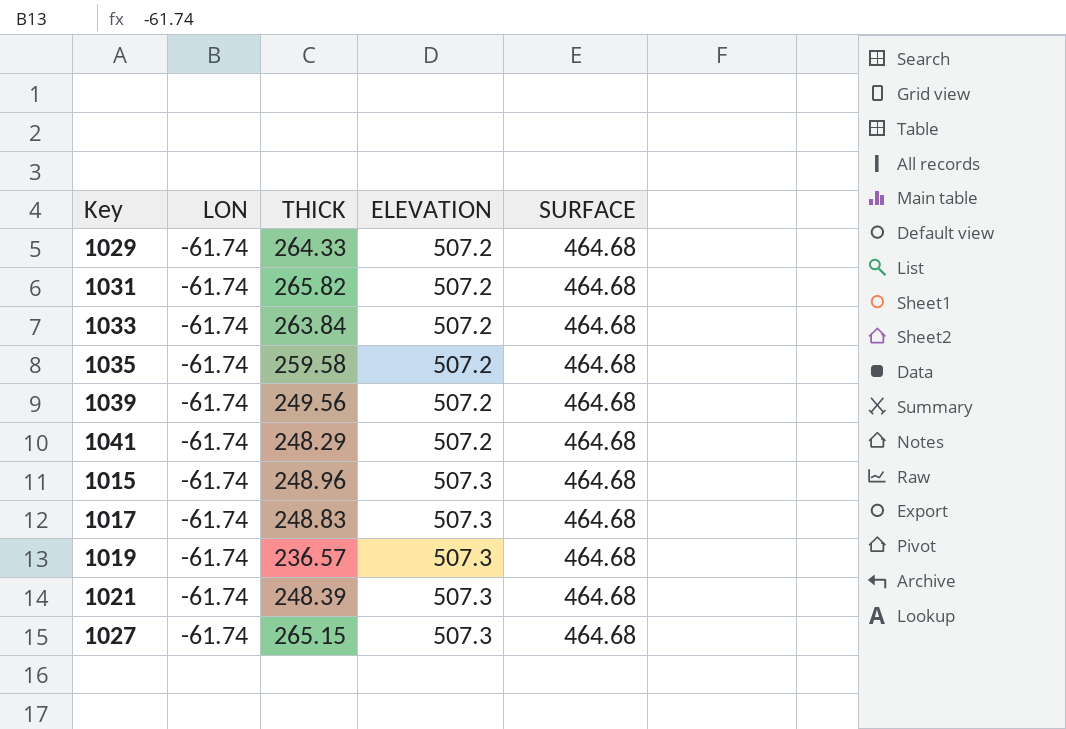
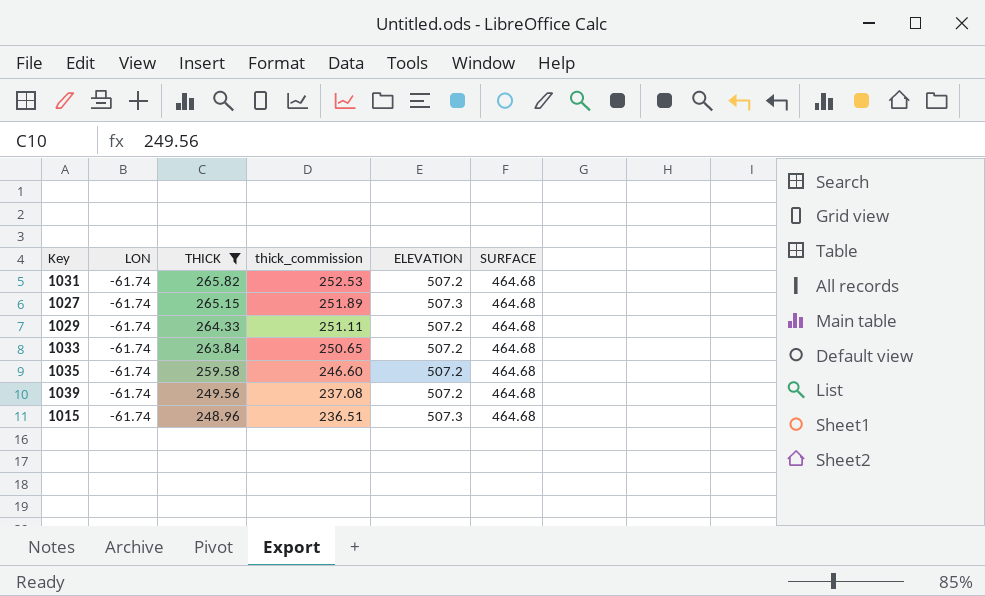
filter: none -> THICK >= 248.96
row order: ELEVATION ascending -> THICK descending
column thick_commission | formula: none -> [THICK] * 0.95

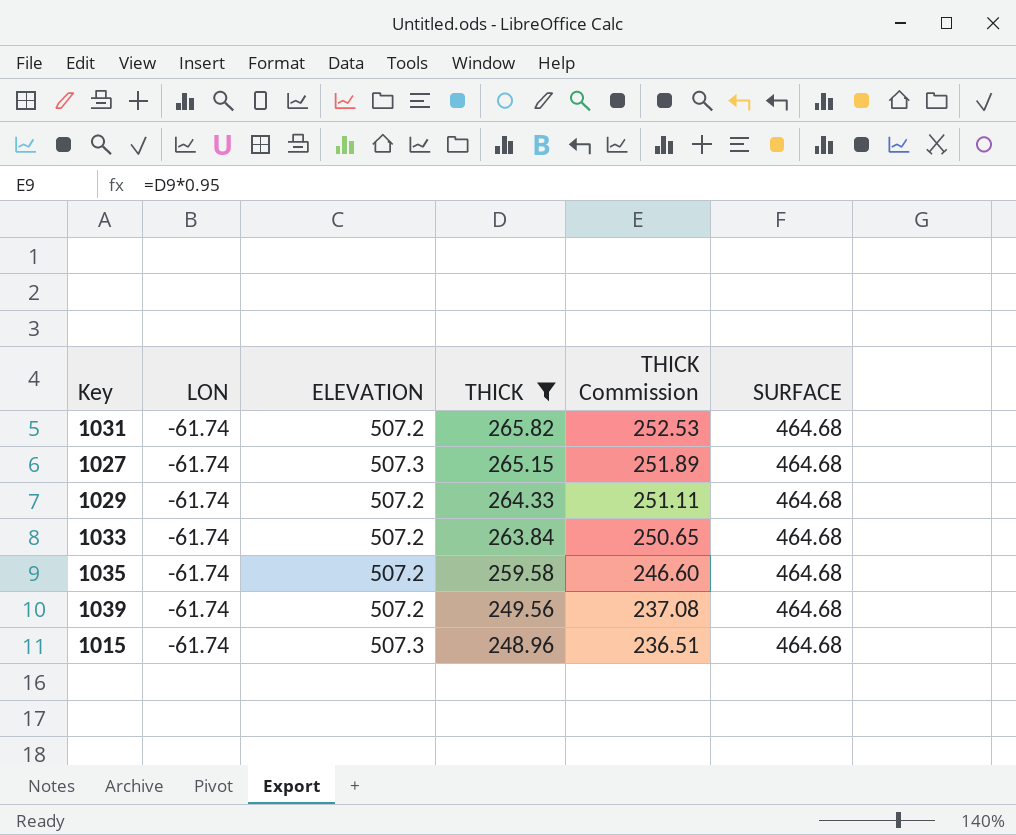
column ELEVATION | position: 5 -> 3
column name: thick_commission -> THICK Commission

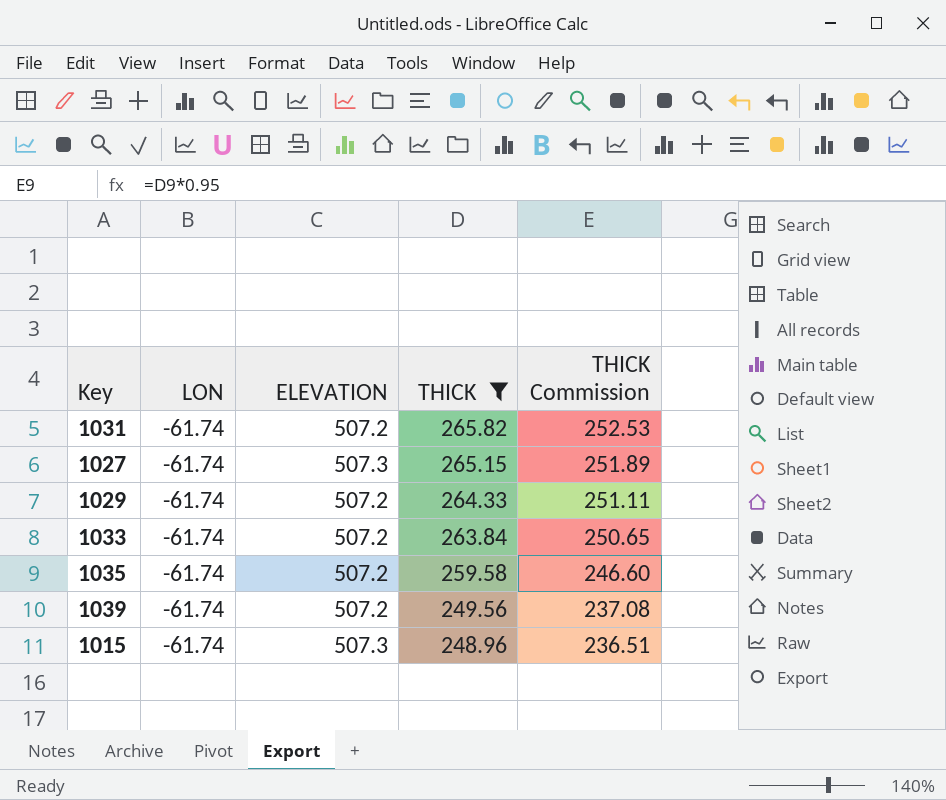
column SURFACE | position: 6 -> none

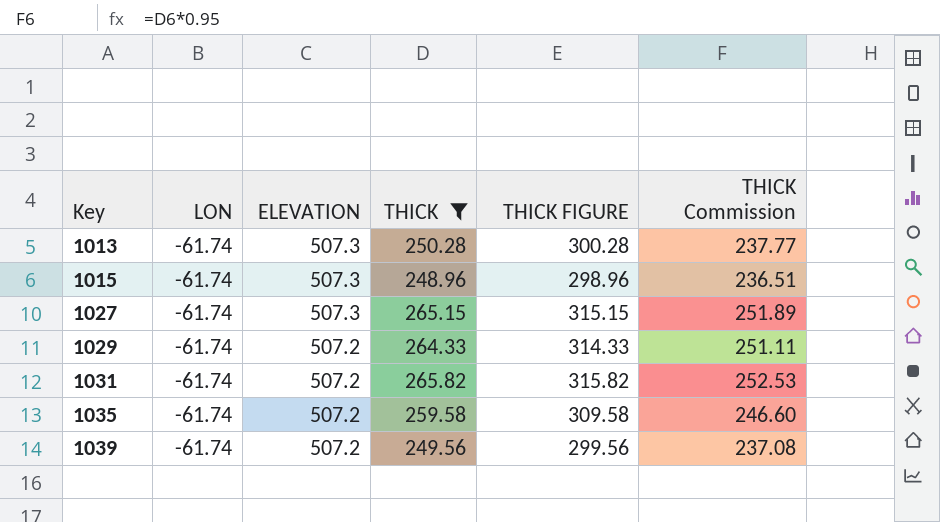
row order: THICK descending -> Key ascending
column THICK FIGURE | formula: none -> [THICK] + 50
row 1033: -61.74 | 507.2 | 263.84 | 250.65 -> none
row 1013: none -> -61.74 | 507.3 | 250.28 | 300.28 | 237.77

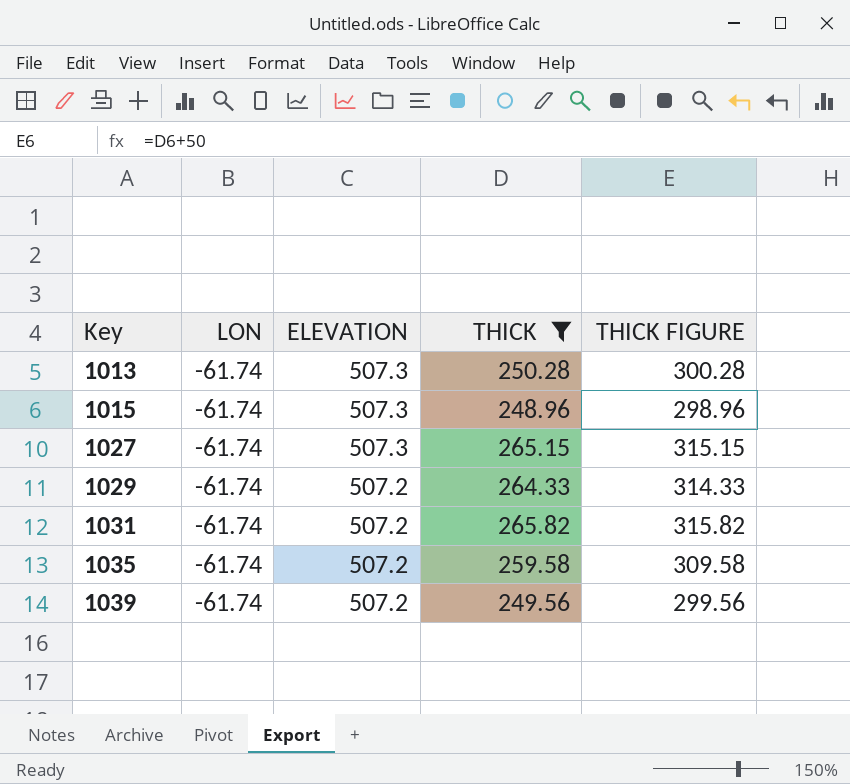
column THICK Commission | formula: [THICK] * 0.95 -> none

